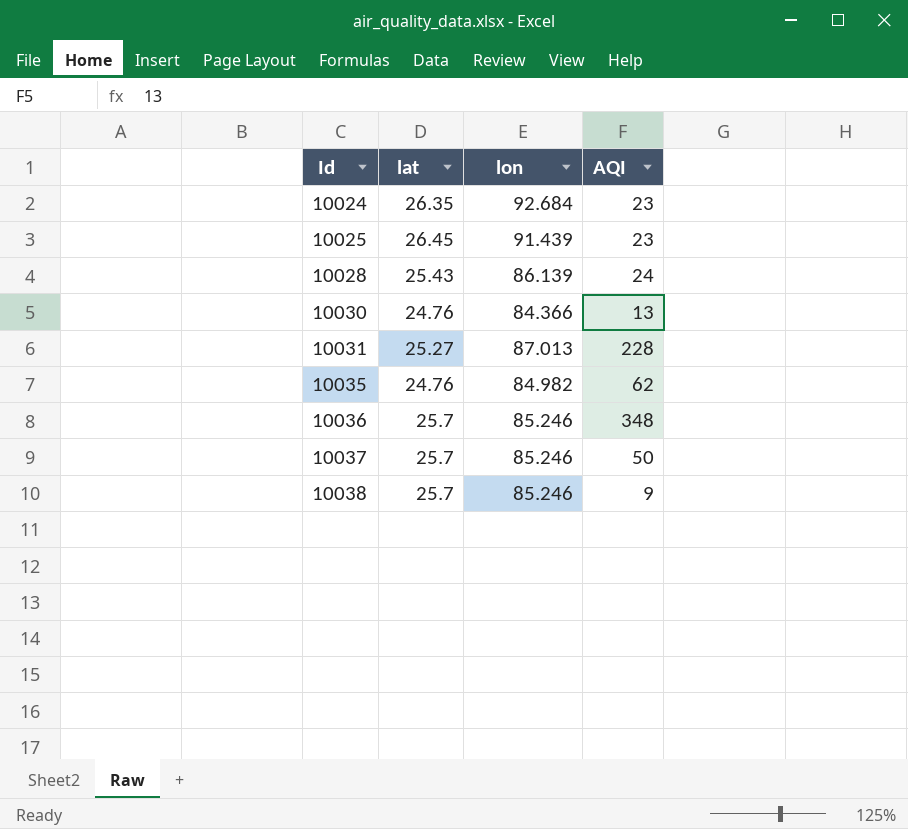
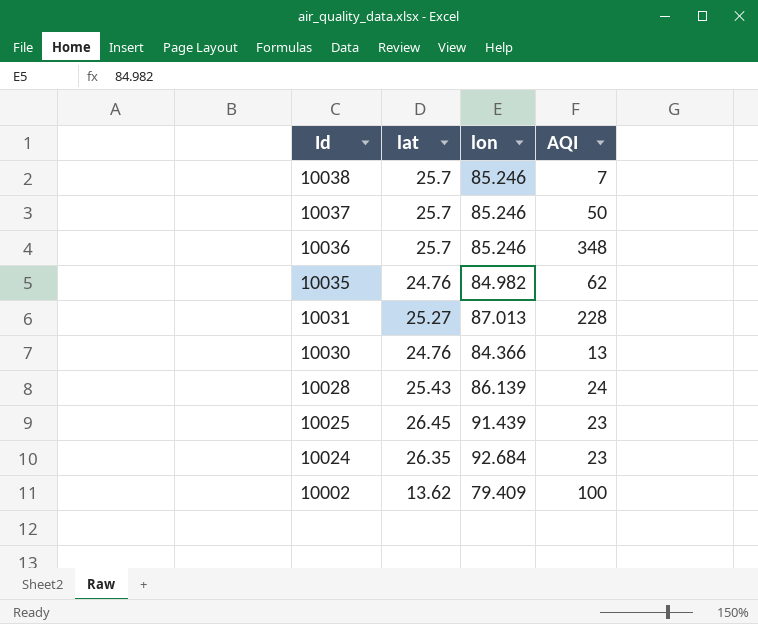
row order: Id ascending -> Id descending
10038 | AQI: 9 -> 7
row 10002: none -> 13.62 | 79.409 | 100

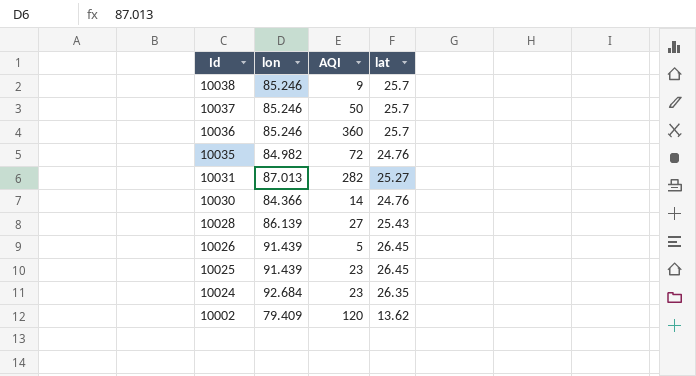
column lat | position: 2 -> 4
10038 | AQI: 7 -> 9
10036 | AQI: 348 -> 360
10035 | AQI: 62 -> 72
10031 | AQI: 228 -> 282
10030 | AQI: 13 -> 14
10028 | AQI: 24 -> 27
row 10026: none -> 91.439 | 5 | 26.45
10002 | AQI: 100 -> 120

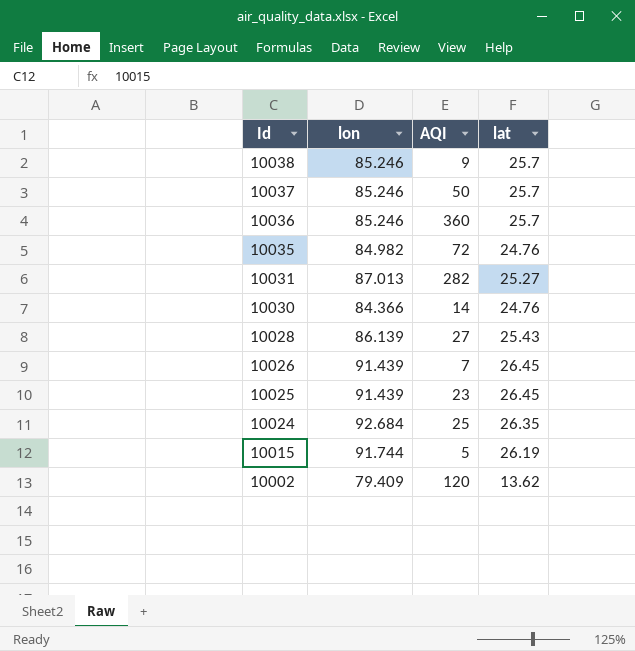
10026 | AQI: 5 -> 7
10024 | AQI: 23 -> 25
row 10015: none -> 91.744 | 5 | 26.19

